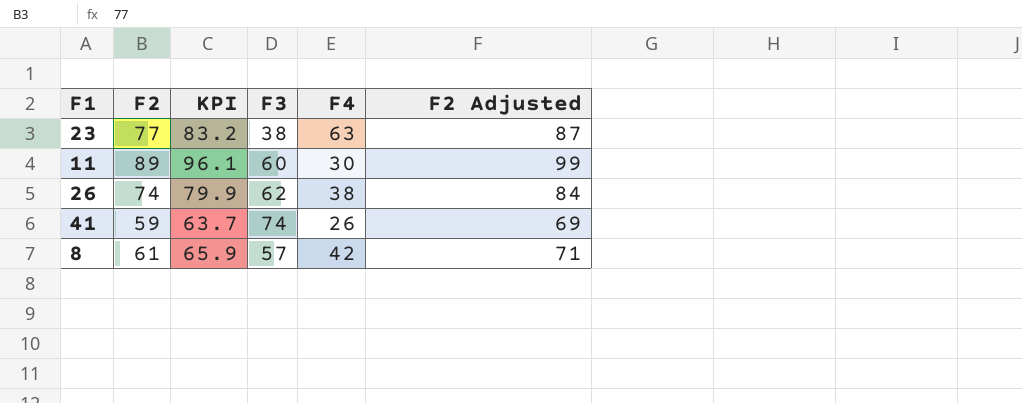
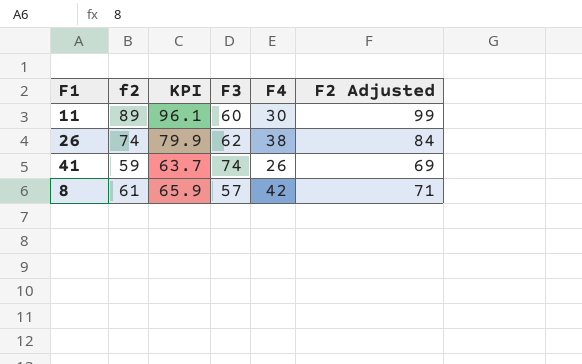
column name: F2 -> f2
row 23: 77 | 83.2 | 38 | 63 | 87 -> none

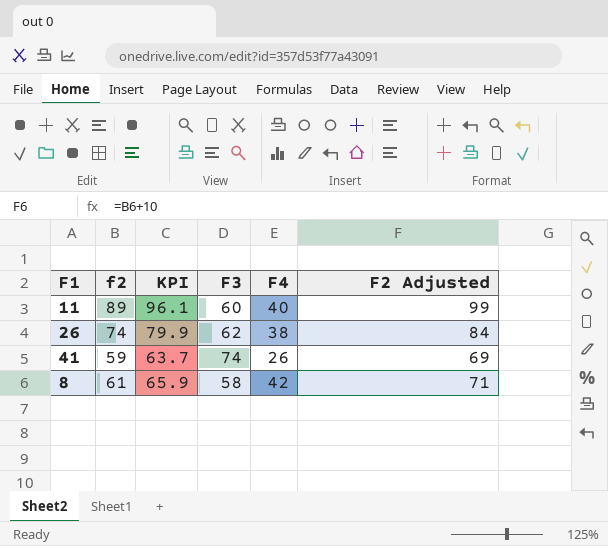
11 | F4: 30 -> 40
8 | F3: 57 -> 58

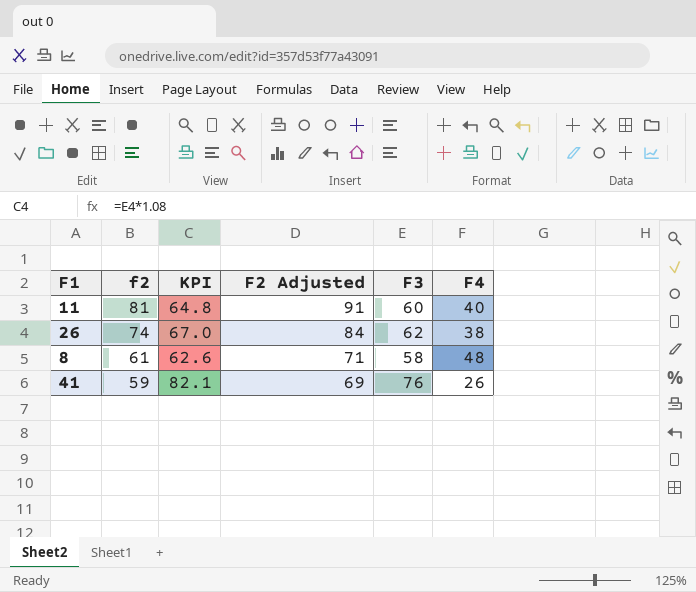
row order: none -> f2 descending
column KPI | formula: [f2] * 1.08 -> [F3] * 1.08
column F2 Adjusted | position: 6 -> 4
11 | f2: 89 -> 81
11 | F2 Adjusted: 99 -> 91
8 | F4: 42 -> 48
41 | F3: 74 -> 76

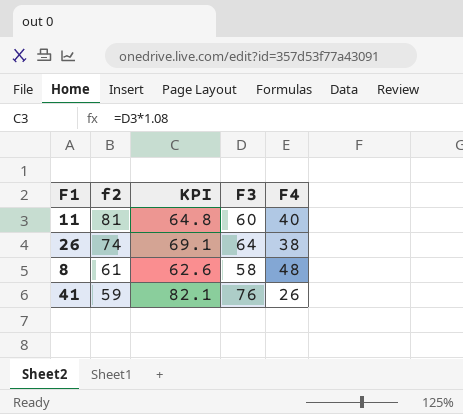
column F2 Adjusted | formula: [f2] + 10 -> none
26 | KPI: 67.0 -> 69.1
26 | F3: 62 -> 64

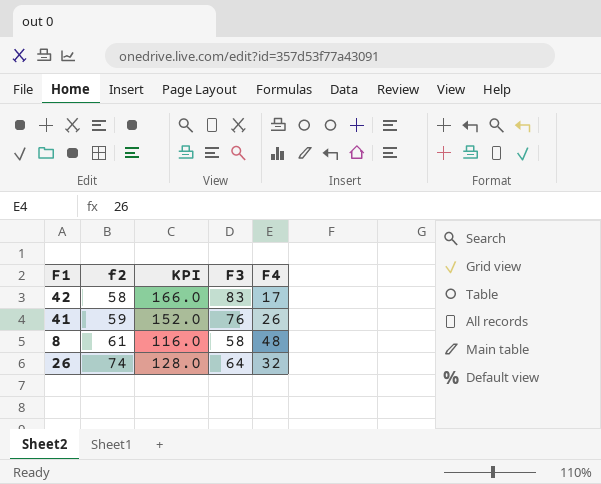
row order: f2 descending -> f2 ascending
column KPI | formula: [F3] * 1.08 -> [F3] * 2
row 11: 81 | 64.8 | 60 | 40 -> none
row 42: none -> 58 | 166.0 | 83 | 17
26 | F4: 38 -> 32

